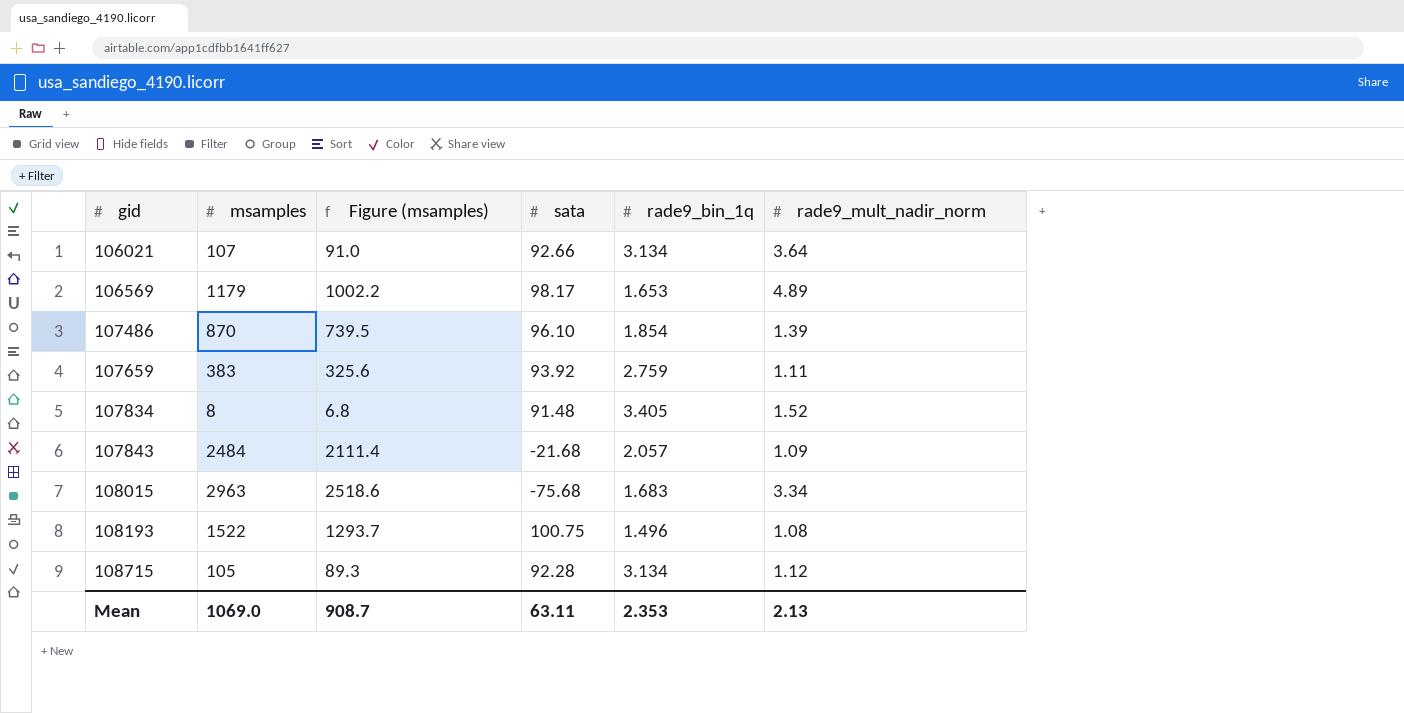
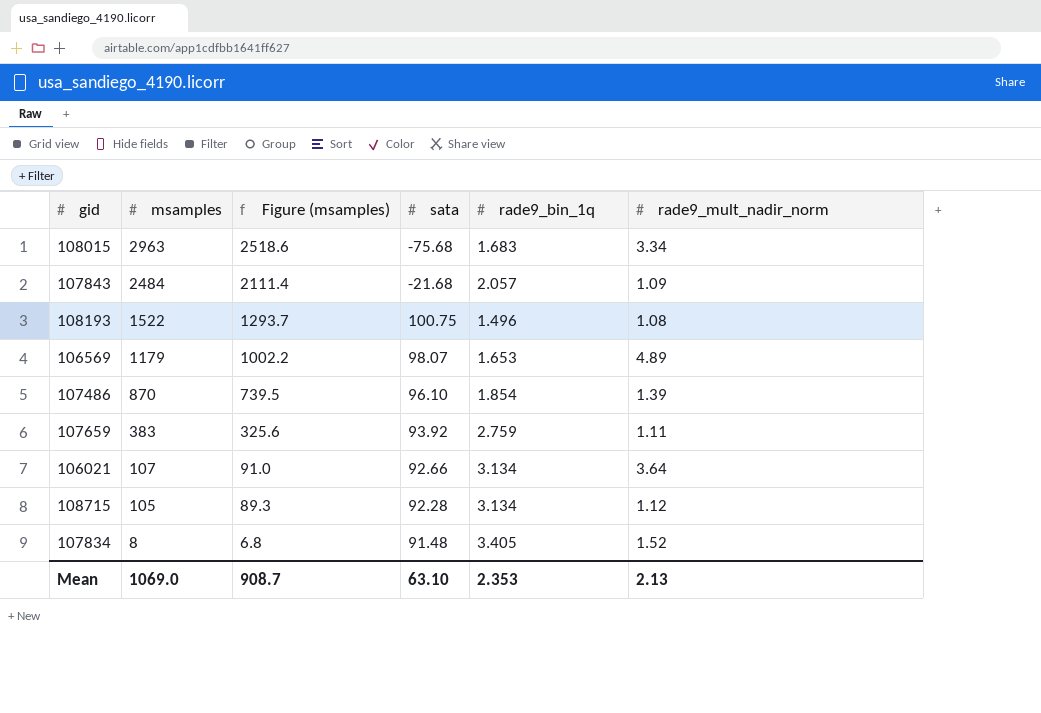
row order: gid ascending -> msamples descending
106569 | sata: 98.17 -> 98.07
Mean | sata: 63.11 -> 63.10

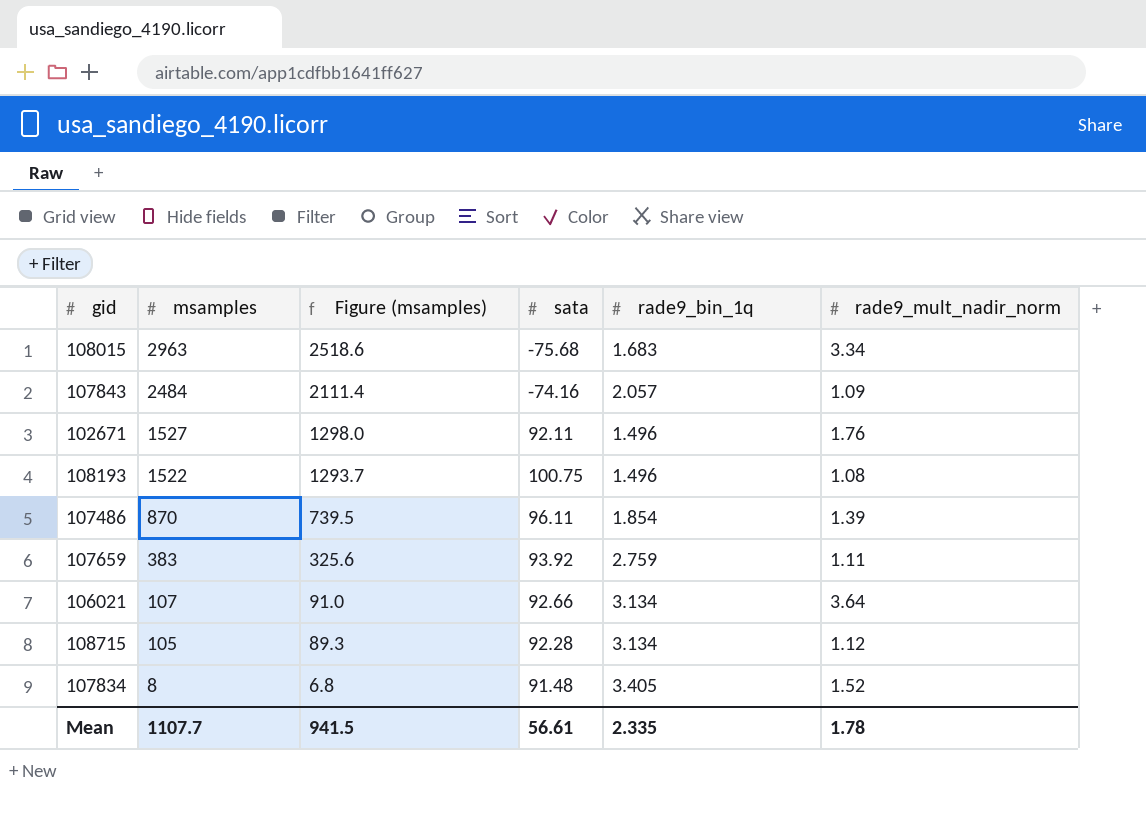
row 106569: 1179 | 1002.2 | 98.07 | 1.653 | 4.89 -> none
107843 | sata: -21.68 -> -74.16
row 102671: none -> 1527 | 1298.0 | 92.11 | 1.496 | 1.76
107486 | sata: 96.10 -> 96.11
Mean | msamples: 1069.0 -> 1107.7
Mean | Figure (msamples): 908.7 -> 941.5
Mean | sata: 63.10 -> 56.61
Mean | rade9_bin_1q: 2.353 -> 2.335
Mean | rade9_mult_nadir_norm: 2.13 -> 1.78

